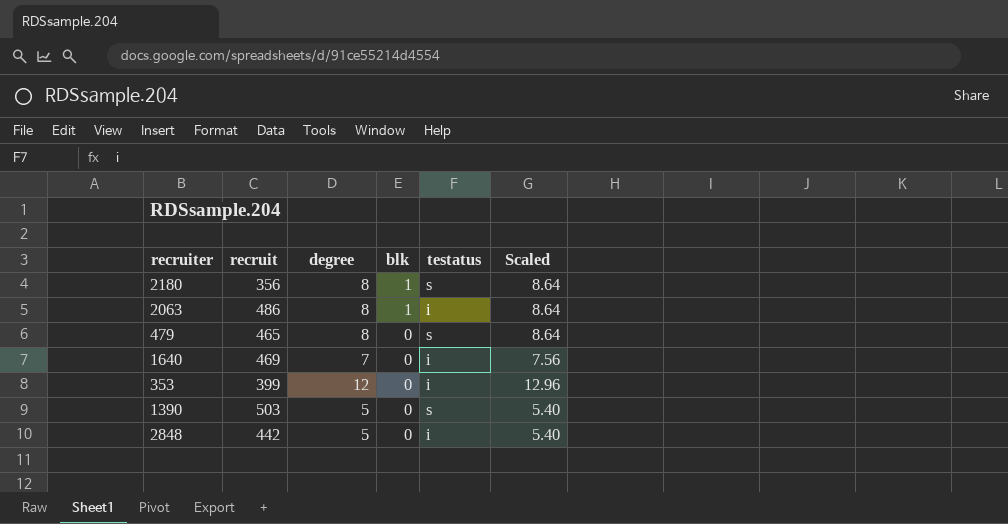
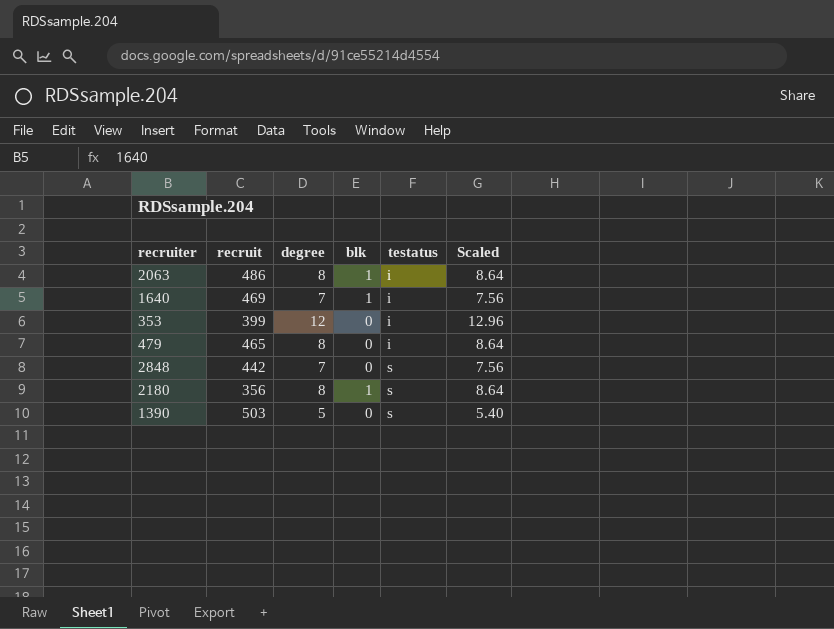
row order: blk descending -> testatus ascending
1640 | blk: 0 -> 1
479 | testatus: s -> i
2848 | degree: 5 -> 7
2848 | testatus: i -> s
2848 | Scaled: 5.40 -> 7.56

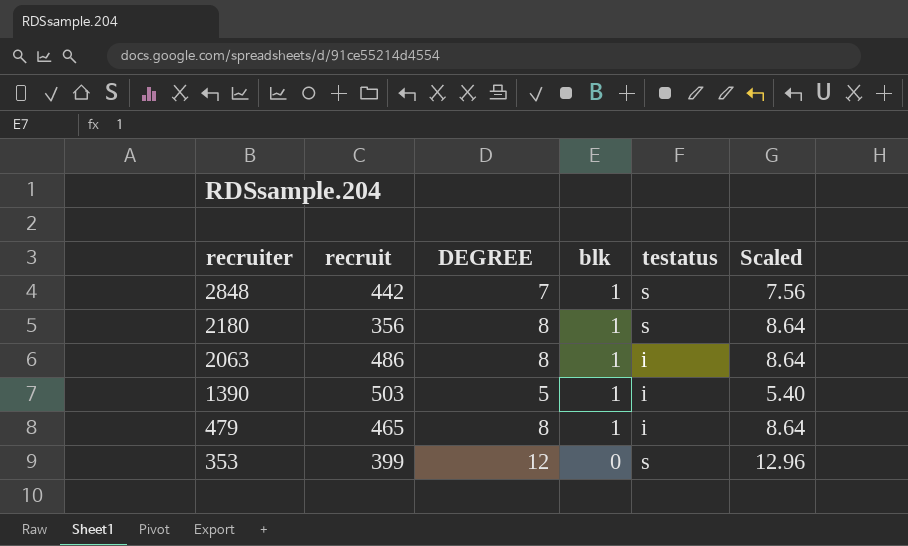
row order: testatus ascending -> recruiter descending
column name: degree -> DEGREE
row 1640: 469 | 7 | 1 | i | 7.56 -> none
2848 | blk: 0 -> 1
1390 | blk: 0 -> 1
1390 | testatus: s -> i
479 | blk: 0 -> 1
353 | testatus: i -> s

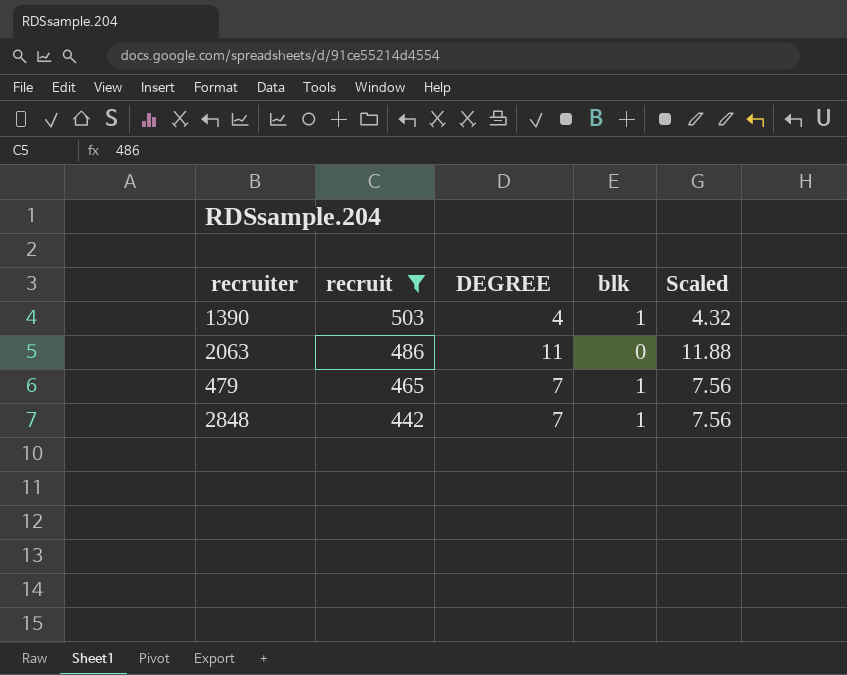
filter: none -> recruit >= 442
row order: recruiter descending -> recruit descending
column testatus | position: 5 -> none
1390 | DEGREE: 5 -> 4
1390 | Scaled: 5.40 -> 4.32
2063 | DEGREE: 8 -> 11
2063 | blk: 1 -> 0
2063 | Scaled: 8.64 -> 11.88
479 | DEGREE: 8 -> 7
479 | Scaled: 8.64 -> 7.56

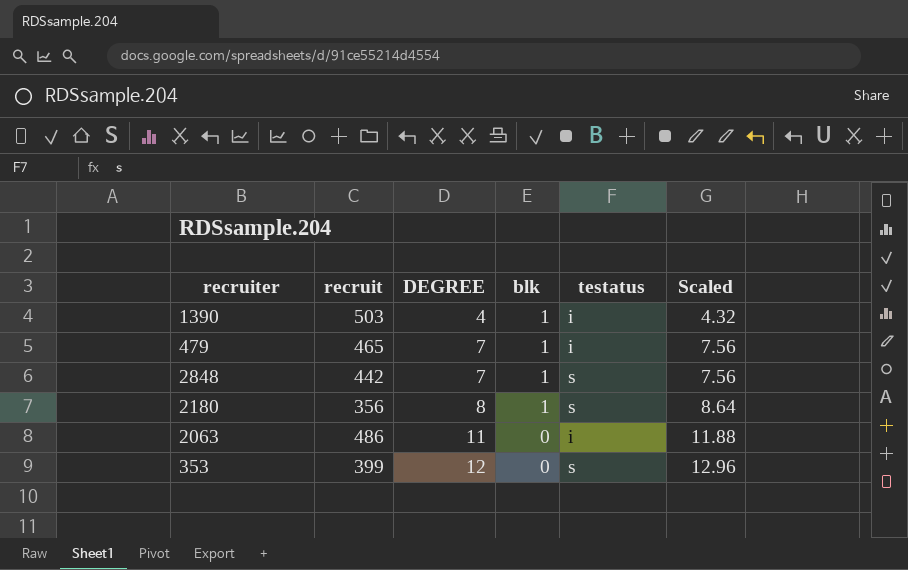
filter: recruit >= 442 -> none
row order: recruit descending -> DEGREE ascending
column testatus | position: none -> 5

